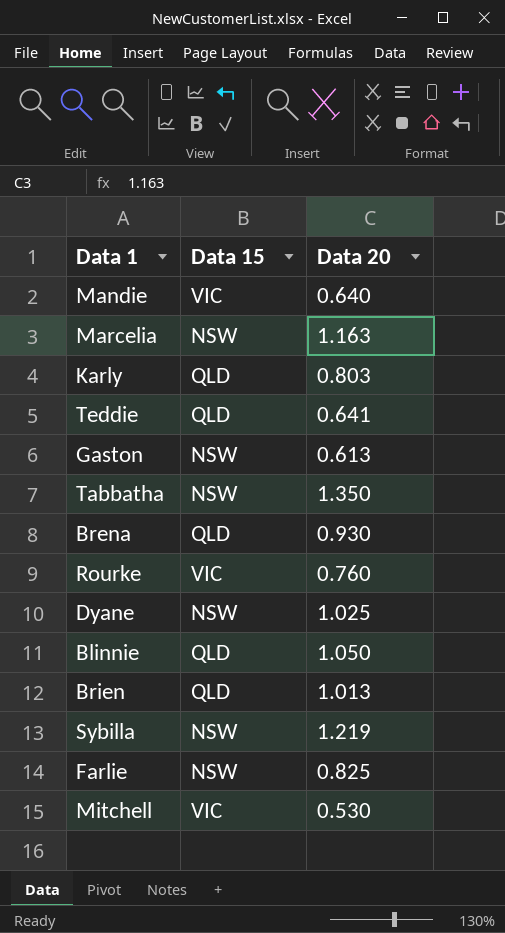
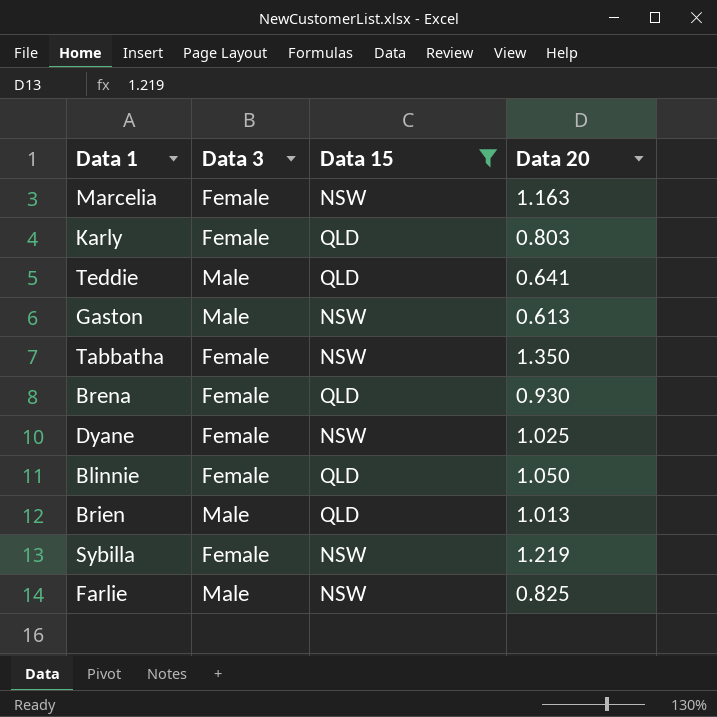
filter: none -> Data 15 != VIC
column Data 3 | position: none -> 2

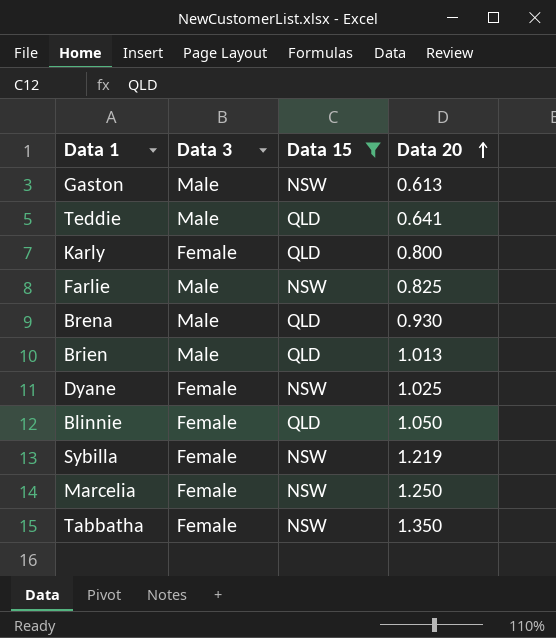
row order: none -> Data 20 ascending
Karly | Data 20: 0.803 -> 0.800
Brena | Data 3: Female -> Male
Marcelia | Data 20: 1.163 -> 1.250

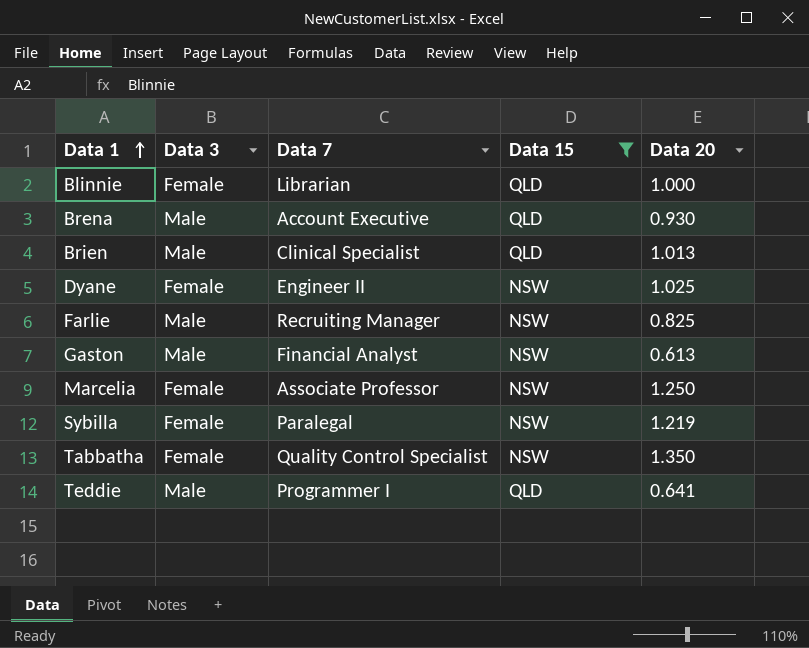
row order: Data 20 ascending -> Data 1 ascending
column Data 7 | position: none -> 3
row Karly: Female | QLD | 0.800 -> none
Blinnie | Data 20: 1.050 -> 1.000

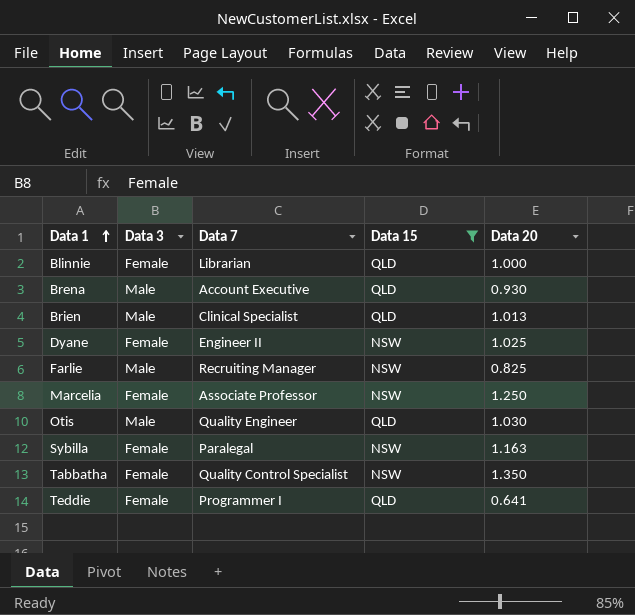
row Gaston: Male | Financial Analyst | NSW | 0.613 -> none
row Otis: none -> Male | Quality Engineer | QLD | 1.030
Sybilla | Data 20: 1.219 -> 1.163
Teddie | Data 3: Male -> Female

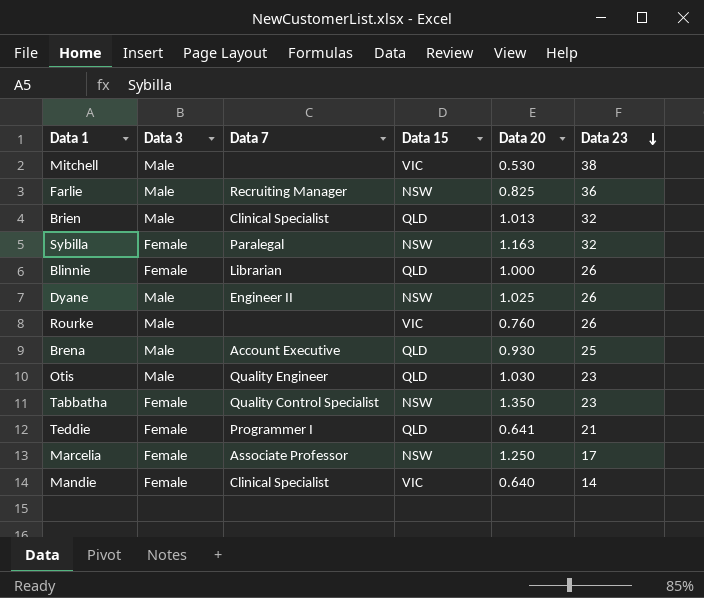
filter: Data 15 != VIC -> none
row order: Data 1 ascending -> Data 23 descending
column Data 23 | position: none -> 6
Dyane | Data 3: Female -> Male

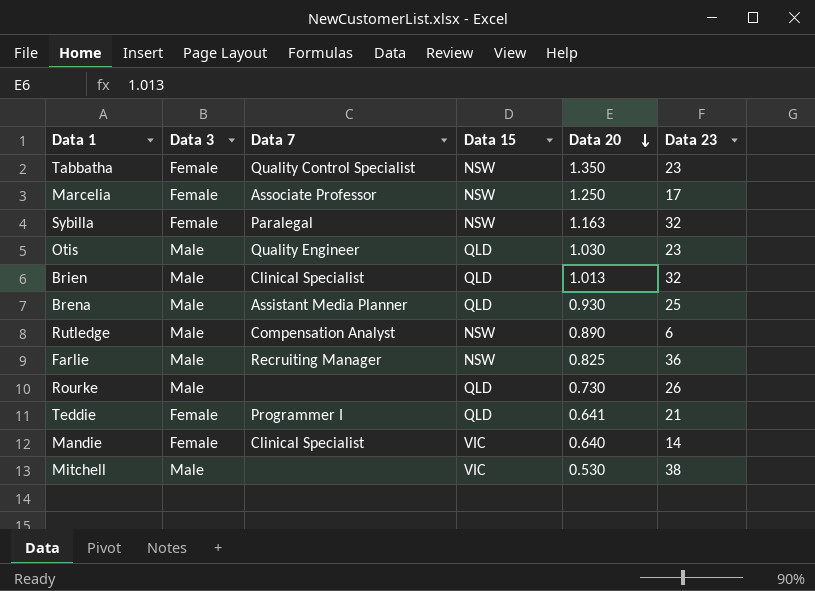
row order: Data 23 descending -> Data 20 descending
row Blinnie: Female | Librarian | QLD | 1.000 | 26 -> none
row Dyane: Male | Engineer II | NSW | 1.025 | 26 -> none
Brena | Data 7: Account Executive -> Assistant Media Planner
row Rutledge: none -> Male | Compensation Analyst | NSW | 0.890 | 6
Rourke | Data 15: VIC -> QLD
Rourke | Data 20: 0.760 -> 0.730

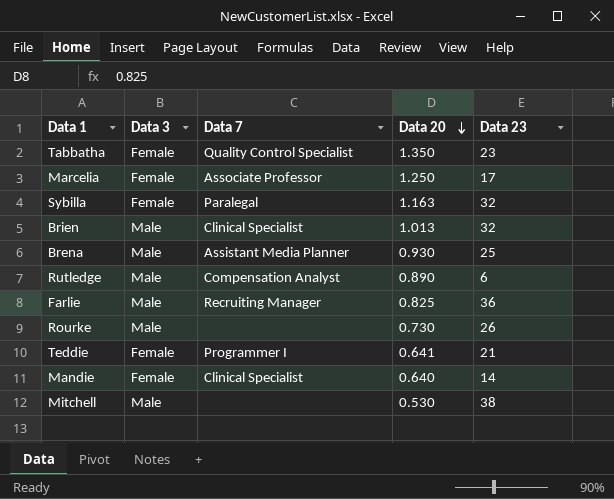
column Data 15 | position: 4 -> none
row Otis: Male | Quality Engineer | QLD | 1.030 | 23 -> none

